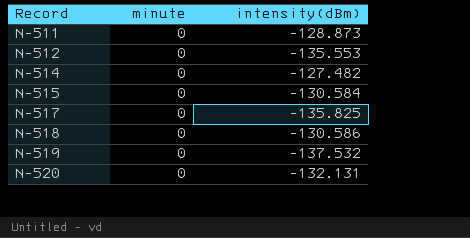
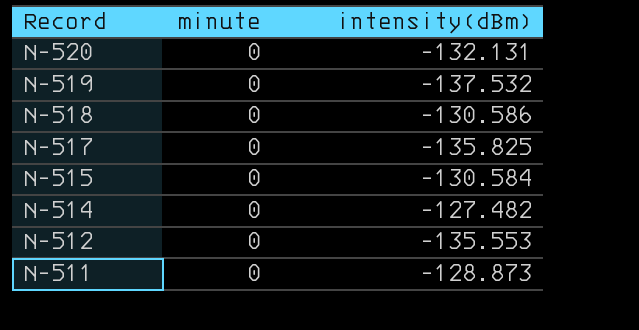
row order: Record ascending -> Record descending

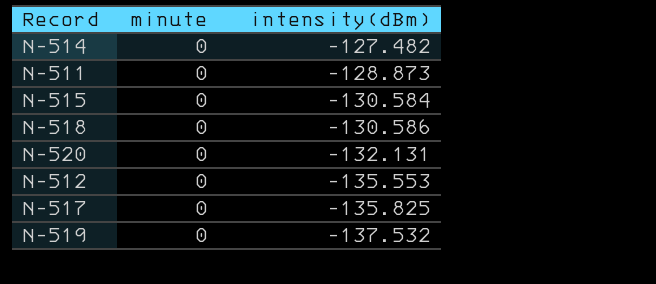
row order: Record descending -> intensity(dBm) descending

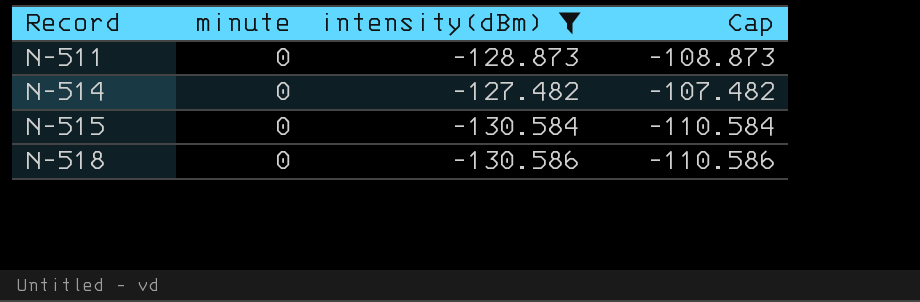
filter: none -> intensity(dBm) >= -130.586
row order: intensity(dBm) descending -> Record ascending
column Cap | formula: none -> [intensity(dBm)] + 20

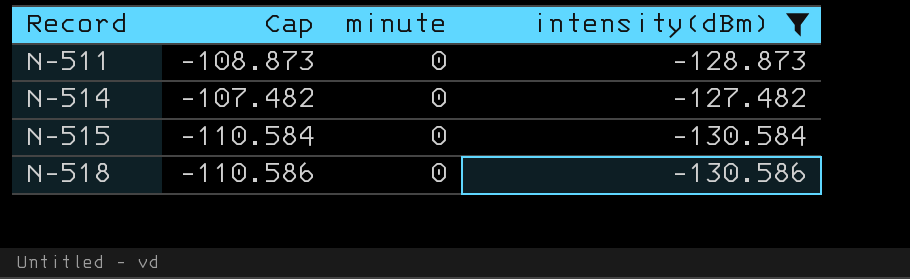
column Cap | position: 4 -> 2

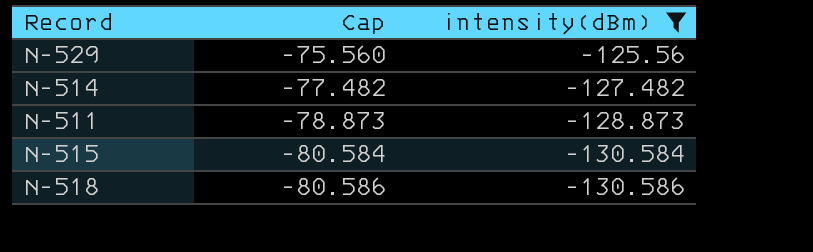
row order: Record ascending -> Cap descending
column minute | position: 3 -> none
column Cap | formula: [intensity(dBm)] + 20 -> [intensity(dBm)] + 50
row N-529: none -> -75.560 | -125.56

